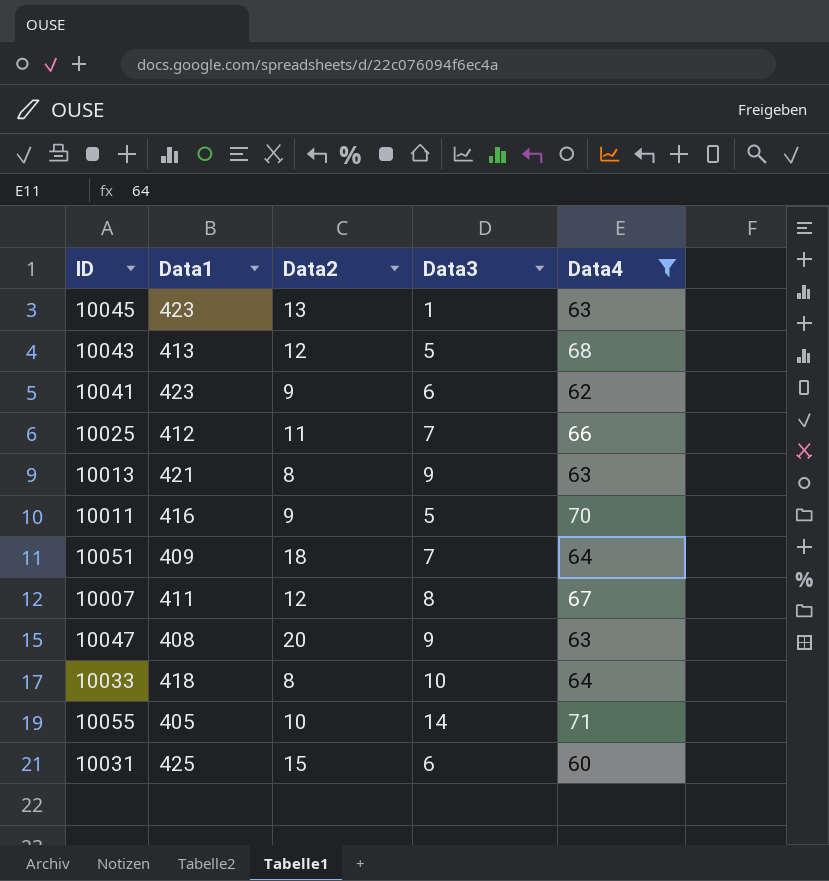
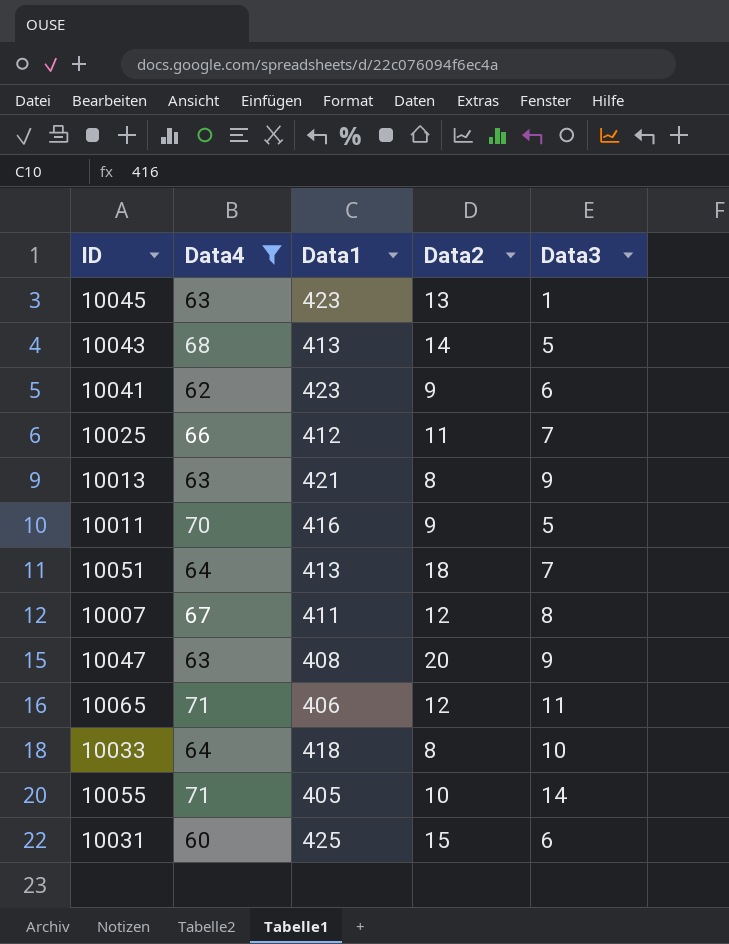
column Data4 | position: 5 -> 2
10043 | Data2: 12 -> 14
10051 | Data1: 409 -> 413
row 10065: none -> 71 | 406 | 12 | 11

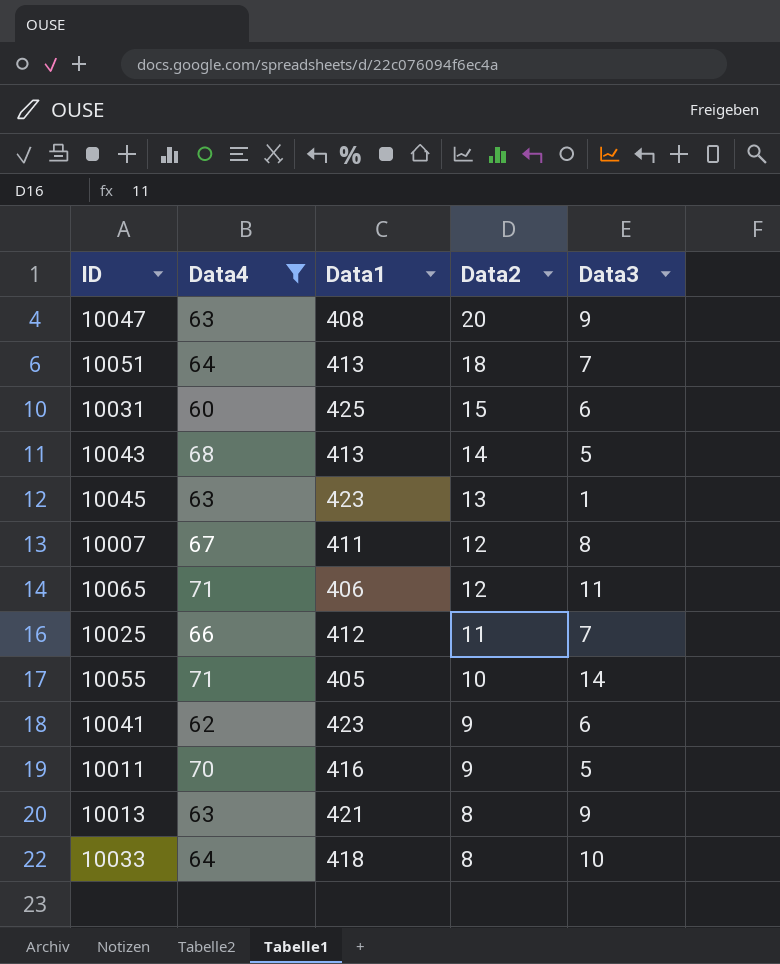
row order: none -> Data2 descending

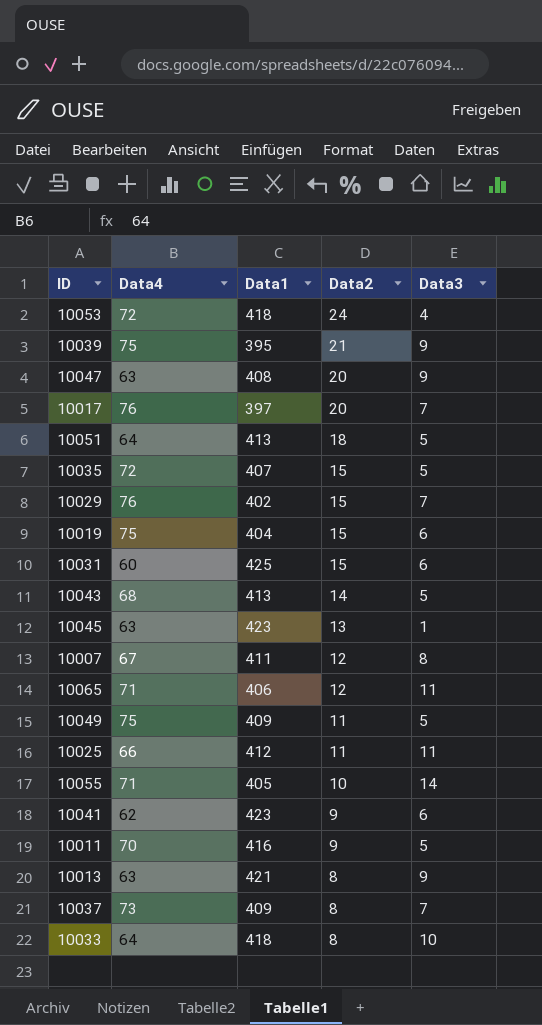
filter: Data4 <= 71 -> none
10051 | Data3: 7 -> 5
10025 | Data3: 7 -> 11

